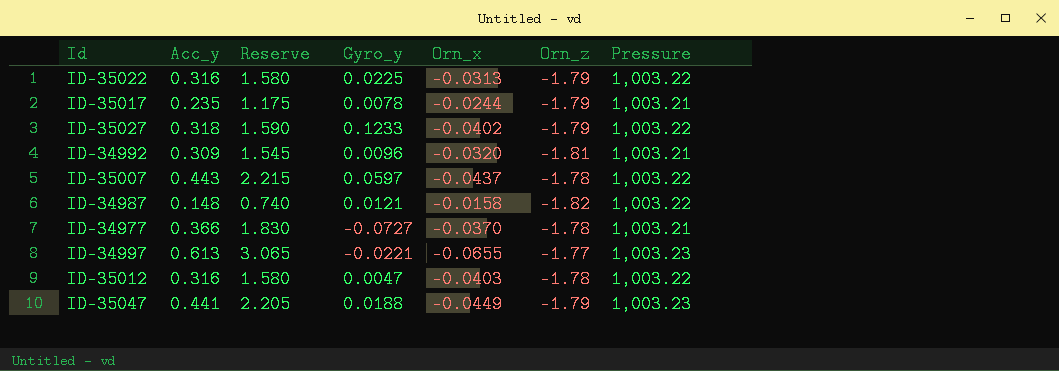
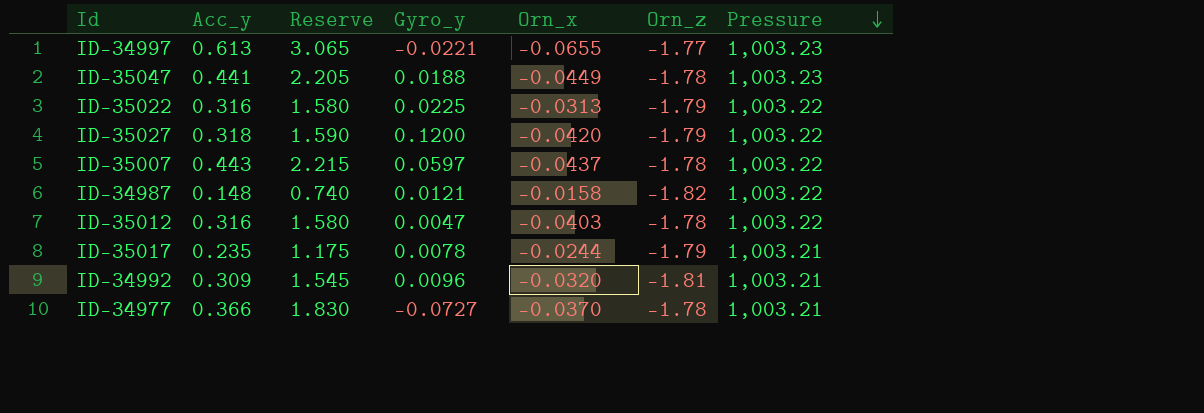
row order: none -> Pressure descending
ID-35047 | Orn_z: -1.79 -> -1.78
ID-35027 | Gyro_y: 0.1233 -> 0.1200
ID-35027 | Orn_x: -0.0402 -> -0.0420

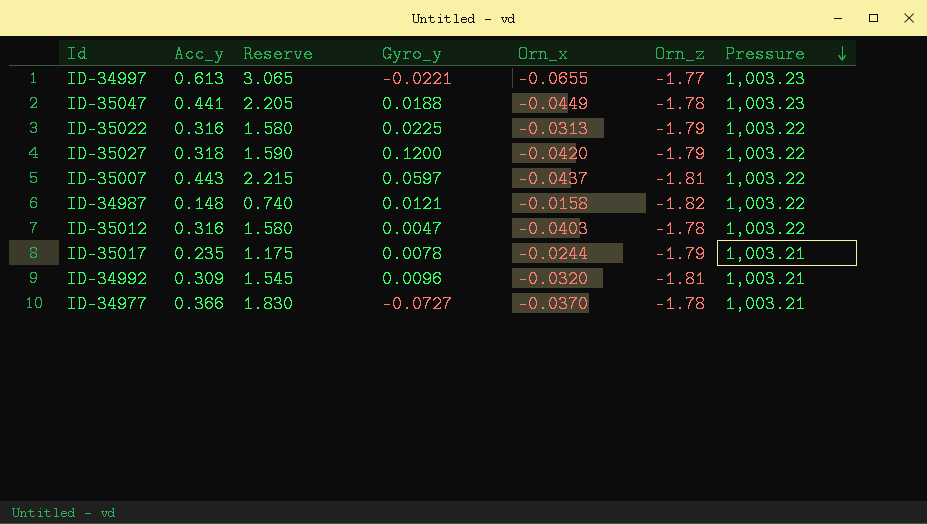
ID-35007 | Orn_z: -1.78 -> -1.81

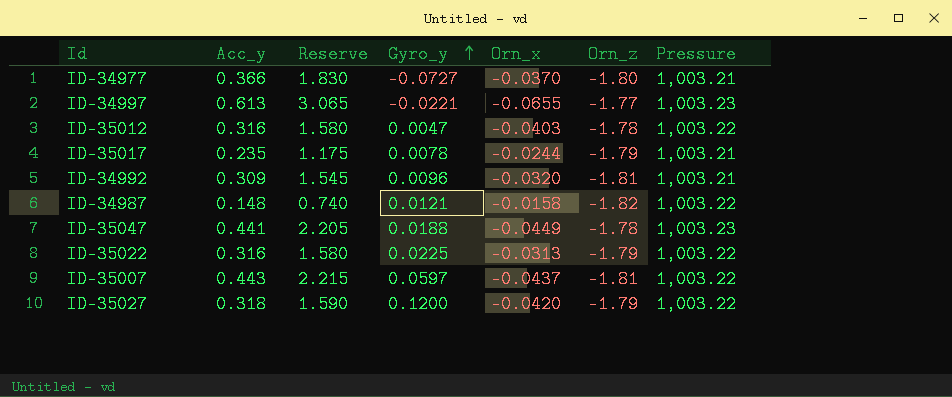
row order: Pressure descending -> Gyro_y ascending
ID-34977 | Orn_z: -1.78 -> -1.80

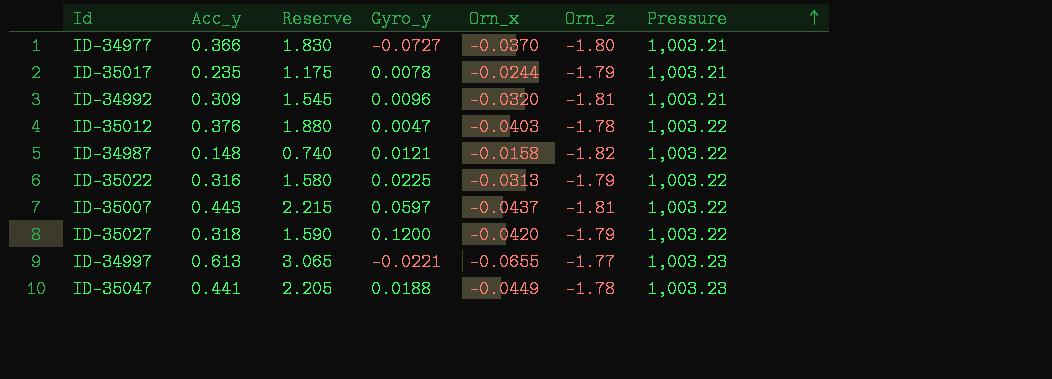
row order: Gyro_y ascending -> Pressure ascending
ID-35012 | Acc_y: 0.316 -> 0.376
ID-35012 | Reserve: 1.580 -> 1.880

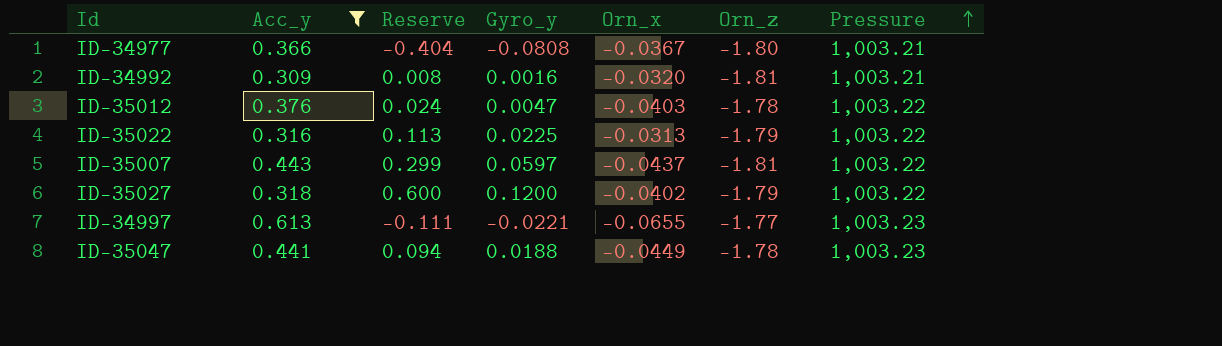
filter: none -> Acc_y >= 0.309
column Reserve | formula: [Acc_y] * 5 -> [Gyro_y] * 5
ID-34977 | Gyro_y: -0.0727 -> -0.0808
ID-34977 | Orn_x: -0.0370 -> -0.0367
ID-34992 | Gyro_y: 0.0096 -> 0.0016
ID-35027 | Orn_x: -0.0420 -> -0.0402

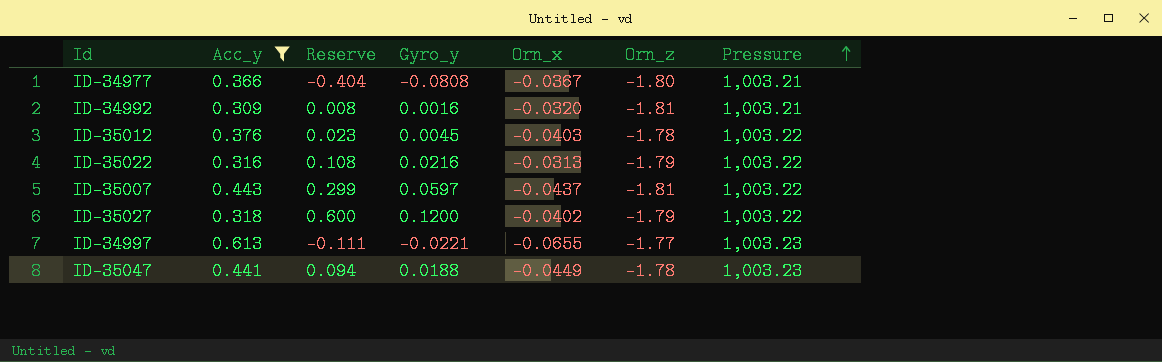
ID-35012 | Reserve: 0.024 -> 0.023
ID-35012 | Gyro_y: 0.0047 -> 0.0045
ID-35022 | Reserve: 0.113 -> 0.108
ID-35022 | Gyro_y: 0.0225 -> 0.0216

